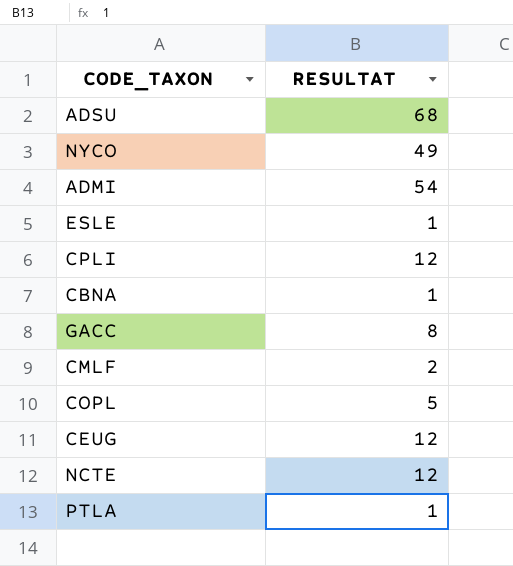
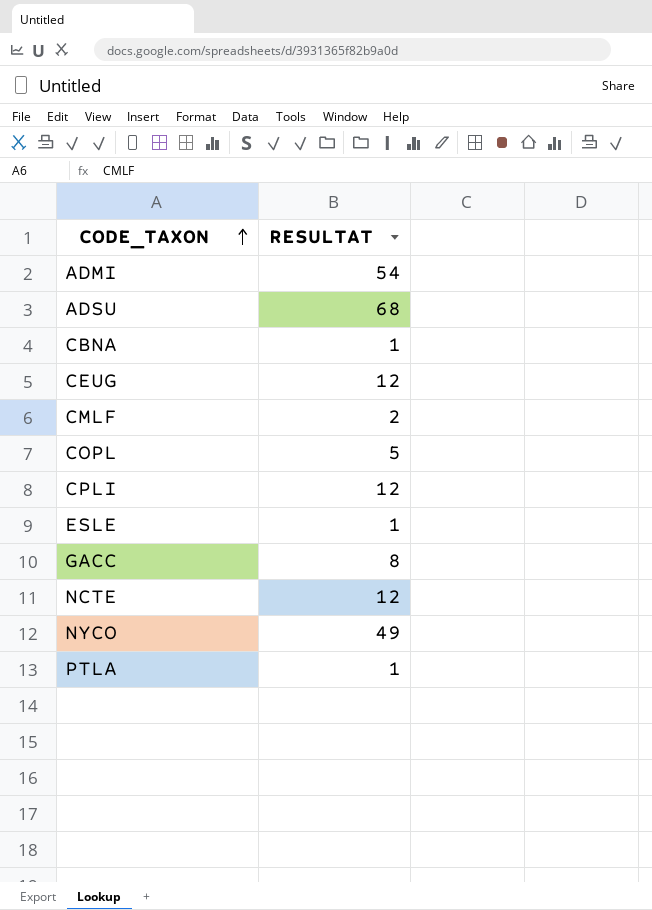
row order: none -> CODE_TAXON ascending

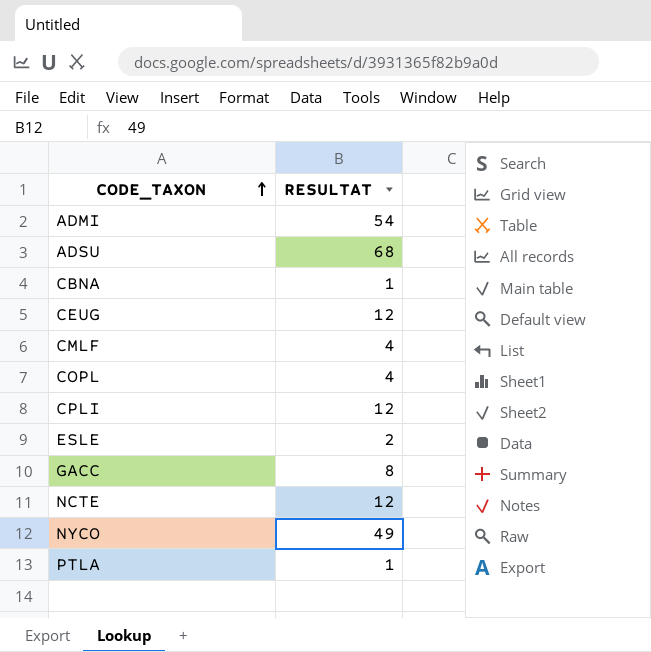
CMLF | RESULTAT: 2 -> 4
COPL | RESULTAT: 5 -> 4
ESLE | RESULTAT: 1 -> 2

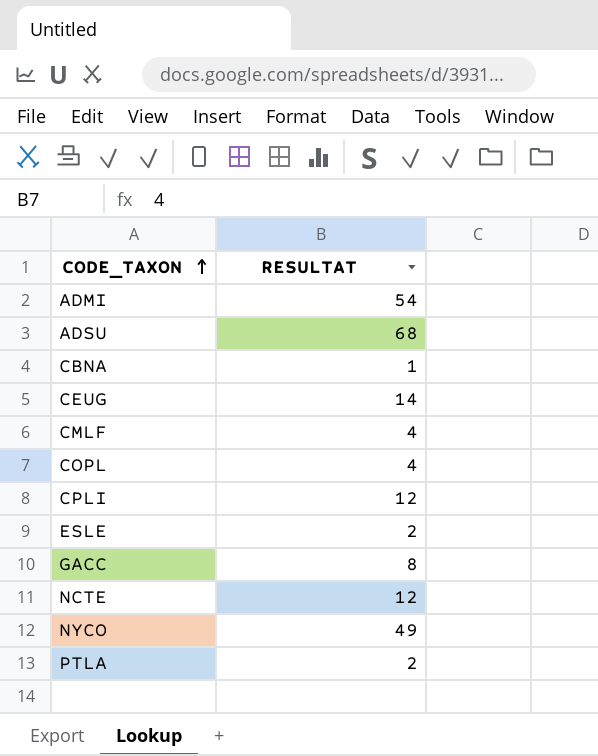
CEUG | RESULTAT: 12 -> 14
PTLA | RESULTAT: 1 -> 2

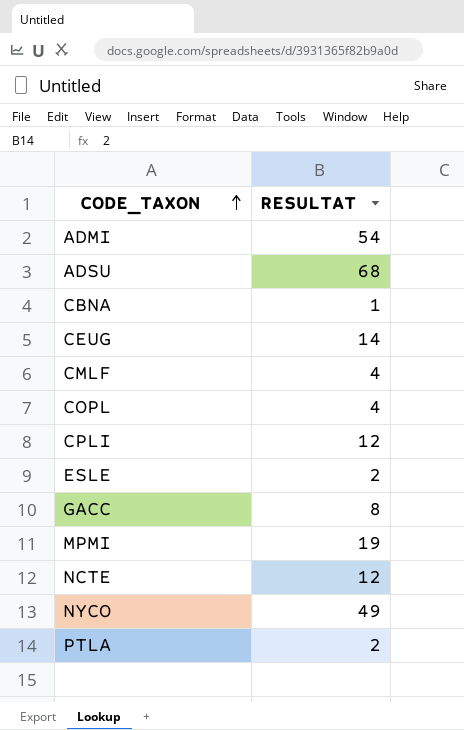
row MPMI: none -> 19

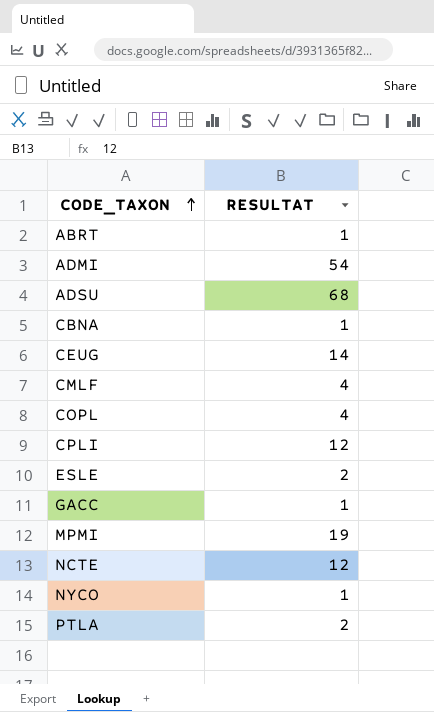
row ABRT: none -> 1
GACC | RESULTAT: 8 -> 1
NYCO | RESULTAT: 49 -> 1

